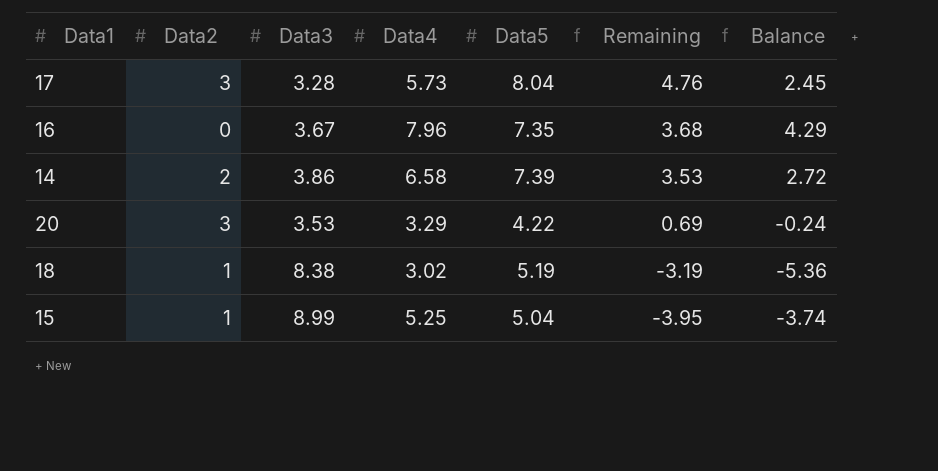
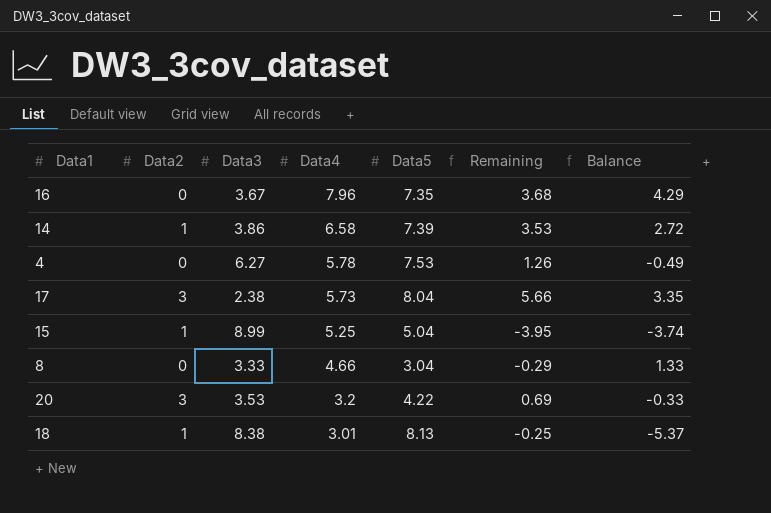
row order: Remaining descending -> Data4 descending
14 | Data2: 2 -> 1
row 4: none -> 0 | 6.27 | 5.78 | 7.53 | 1.26 | -0.49
17 | Data3: 3.28 -> 2.38
17 | Remaining: 4.76 -> 5.66
17 | Balance: 2.45 -> 3.35
row 8: none -> 0 | 3.33 | 4.66 | 3.04 | -0.29 | 1.33
20 | Data4: 3.29 -> 3.2
20 | Balance: -0.24 -> -0.33
18 | Data4: 3.02 -> 3.01
18 | Data5: 5.19 -> 8.13
18 | Remaining: -3.19 -> -0.25
18 | Balance: -5.36 -> -5.37

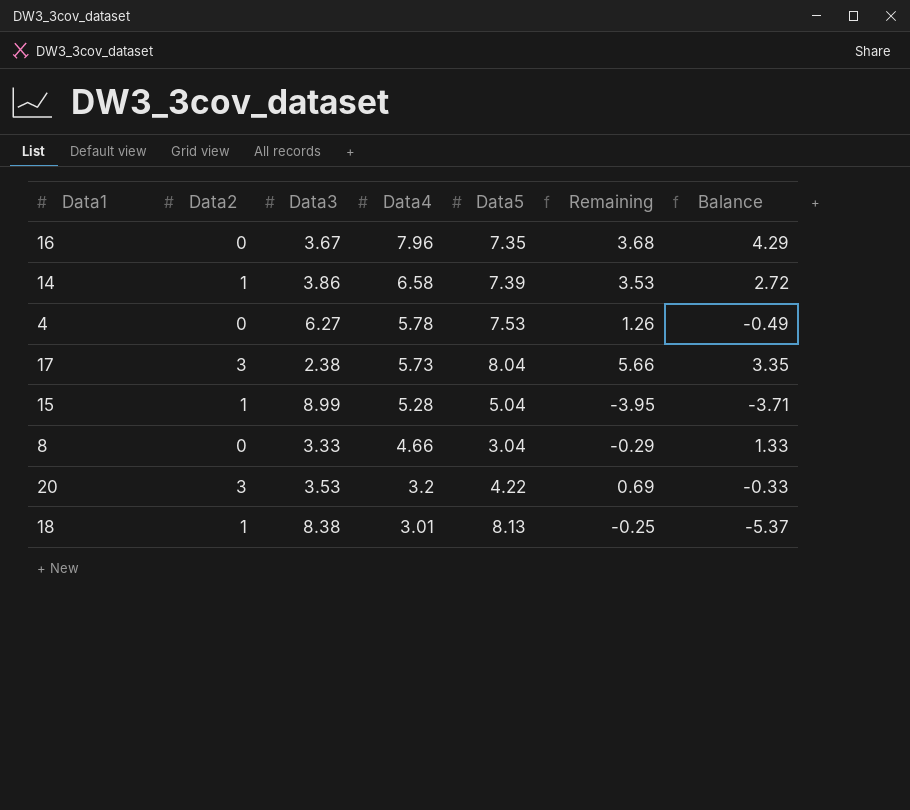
15 | Data4: 5.25 -> 5.28
15 | Balance: -3.74 -> -3.71

